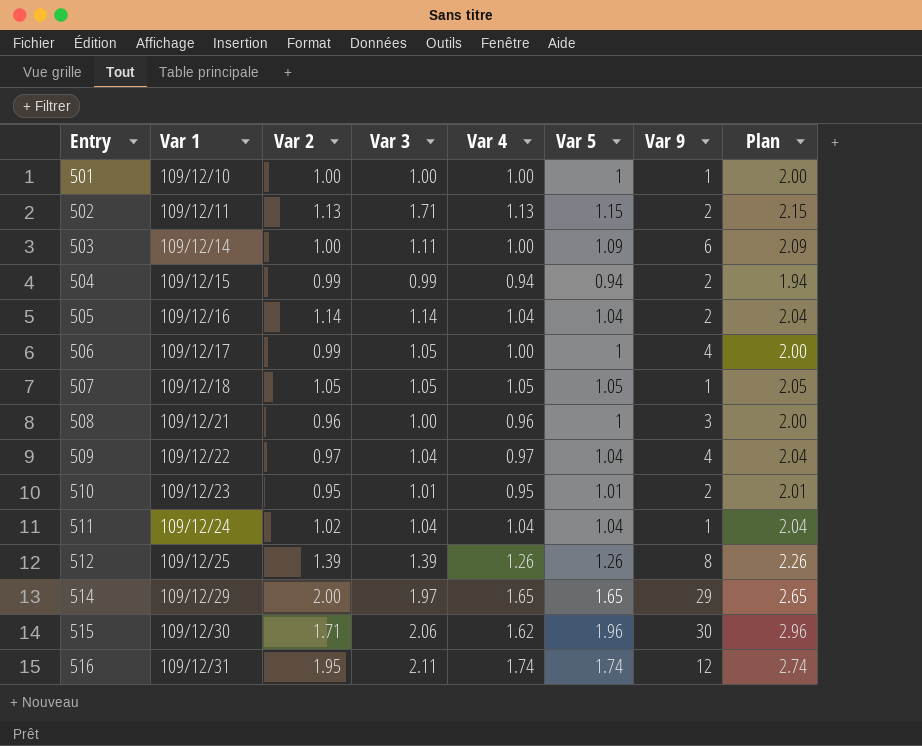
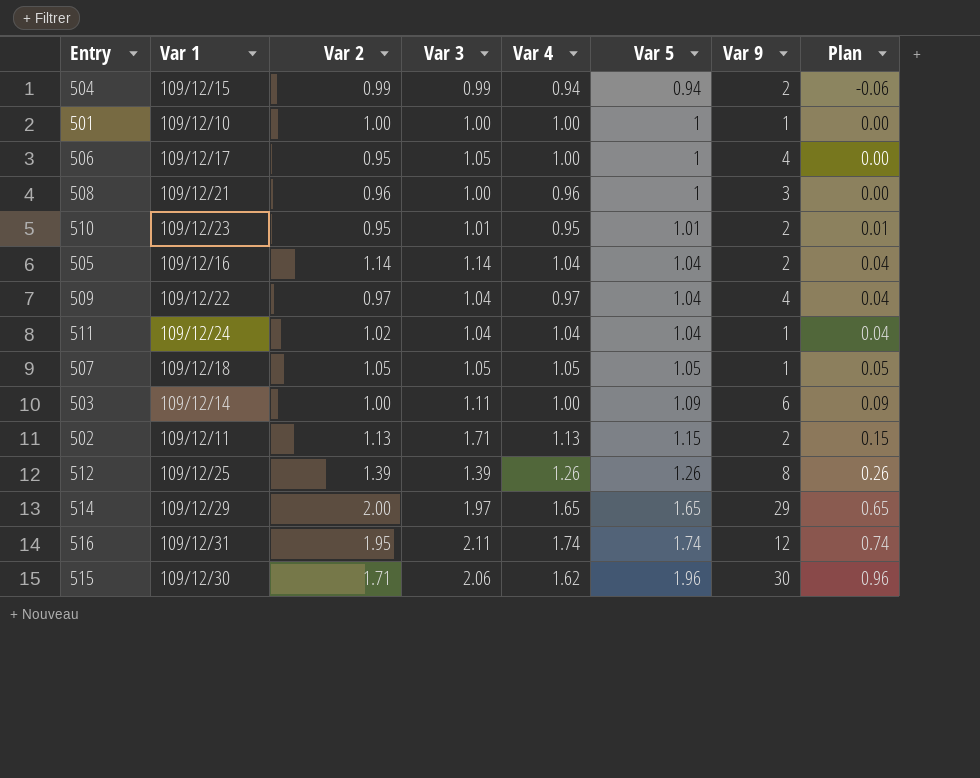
row order: Entry ascending -> Var 5 ascending
column Plan | formula: [Var 5] + 1 -> [Var 5] - 1
506 | Var 2: 0.99 -> 0.95

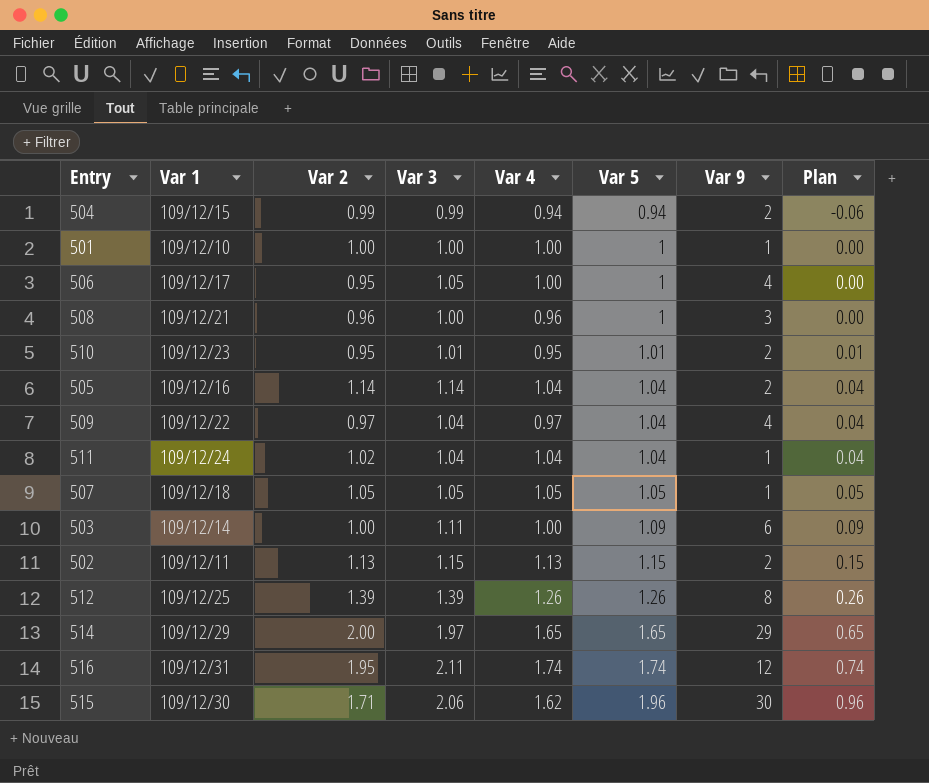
502 | Var 3: 1.71 -> 1.15

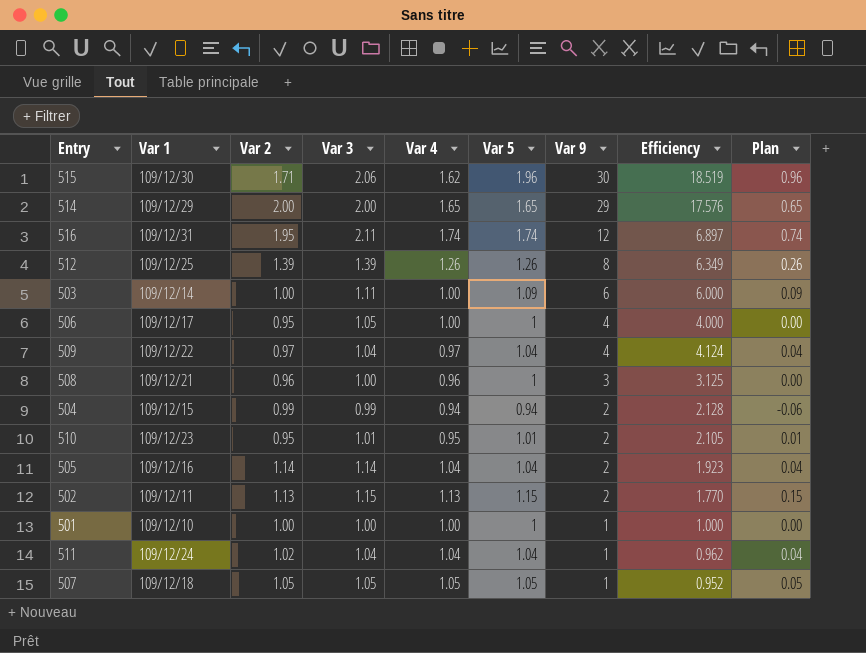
row order: Var 5 ascending -> Var 9 descending
column Efficiency | formula: none -> [Var 9] / [Var 4]
514 | Var 3: 1.97 -> 2.00

